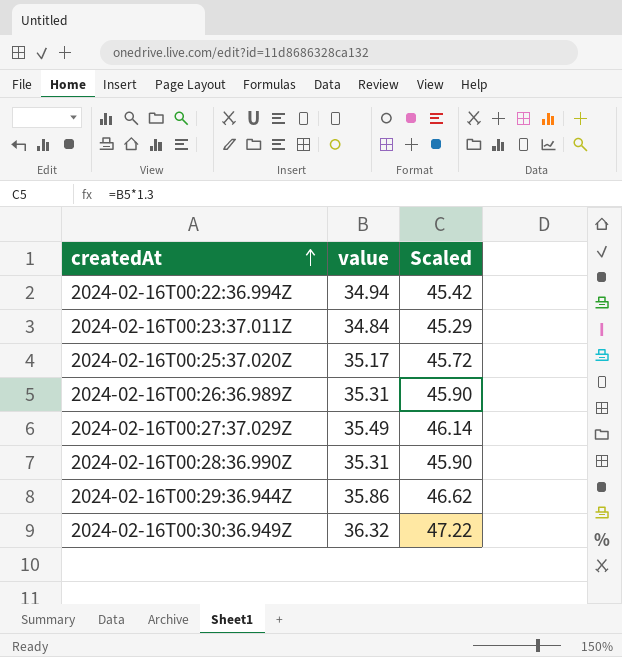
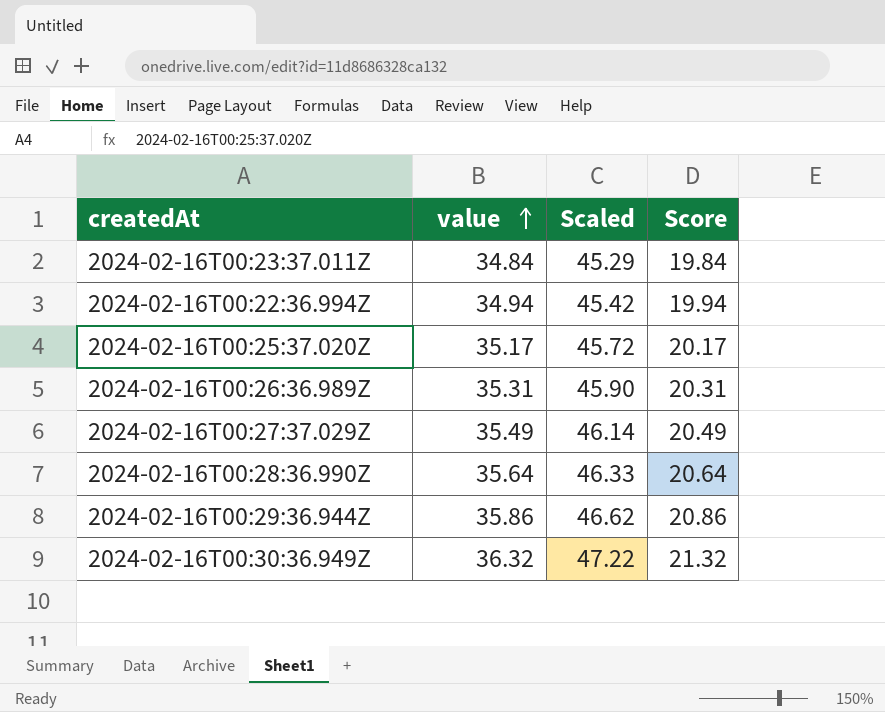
row order: createdAt ascending -> value ascending
column Score | formula: none -> [value] - 15
2024-02-16T00:28:36.990Z | value: 35.31 -> 35.64
2024-02-16T00:28:36.990Z | Scaled: 45.90 -> 46.33

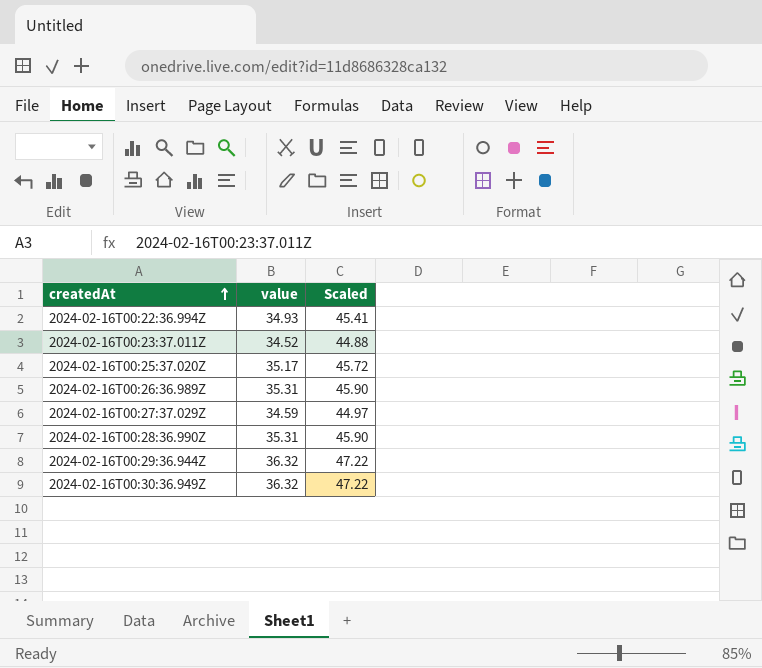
row order: value ascending -> createdAt ascending
column Score | formula: [value] - 15 -> none
2024-02-16T00:22:36.994Z | value: 34.94 -> 34.93
2024-02-16T00:22:36.994Z | Scaled: 45.42 -> 45.41
2024-02-16T00:23:37.011Z | value: 34.84 -> 34.52
2024-02-16T00:23:37.011Z | Scaled: 45.29 -> 44.88
2024-02-16T00:27:37.029Z | value: 35.49 -> 34.59
2024-02-16T00:27:37.029Z | Scaled: 46.14 -> 44.97
2024-02-16T00:28:36.990Z | value: 35.64 -> 35.31
2024-02-16T00:28:36.990Z | Scaled: 46.33 -> 45.90
2024-02-16T00:29:36.944Z | value: 35.86 -> 36.32
2024-02-16T00:29:36.944Z | Scaled: 46.62 -> 47.22

